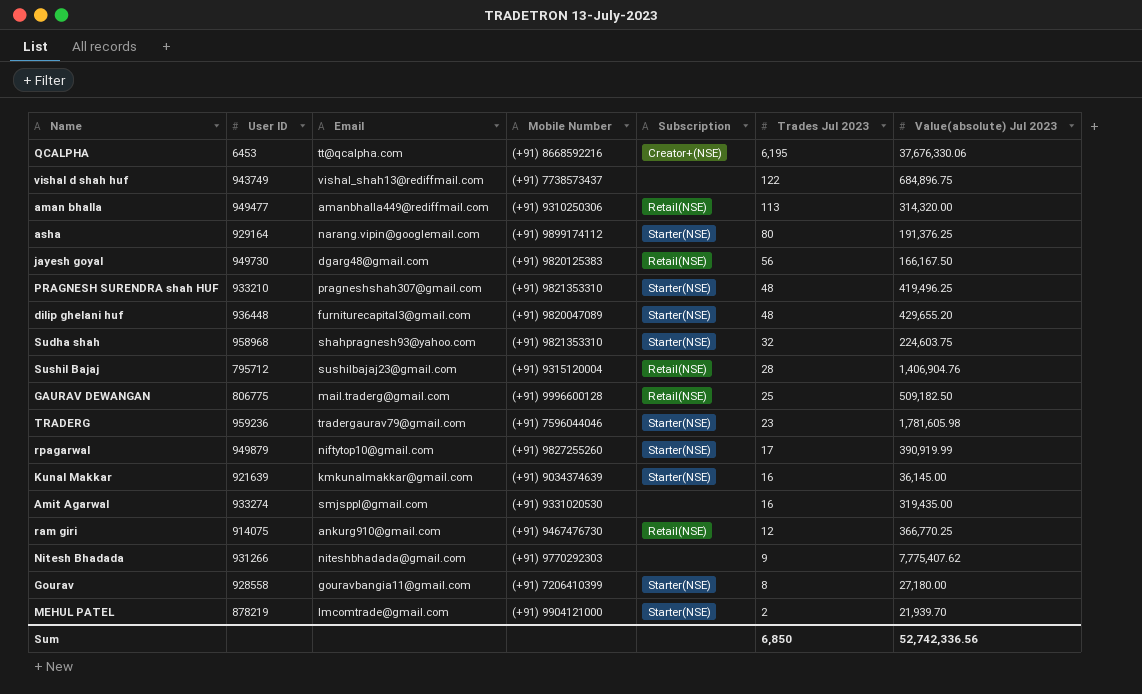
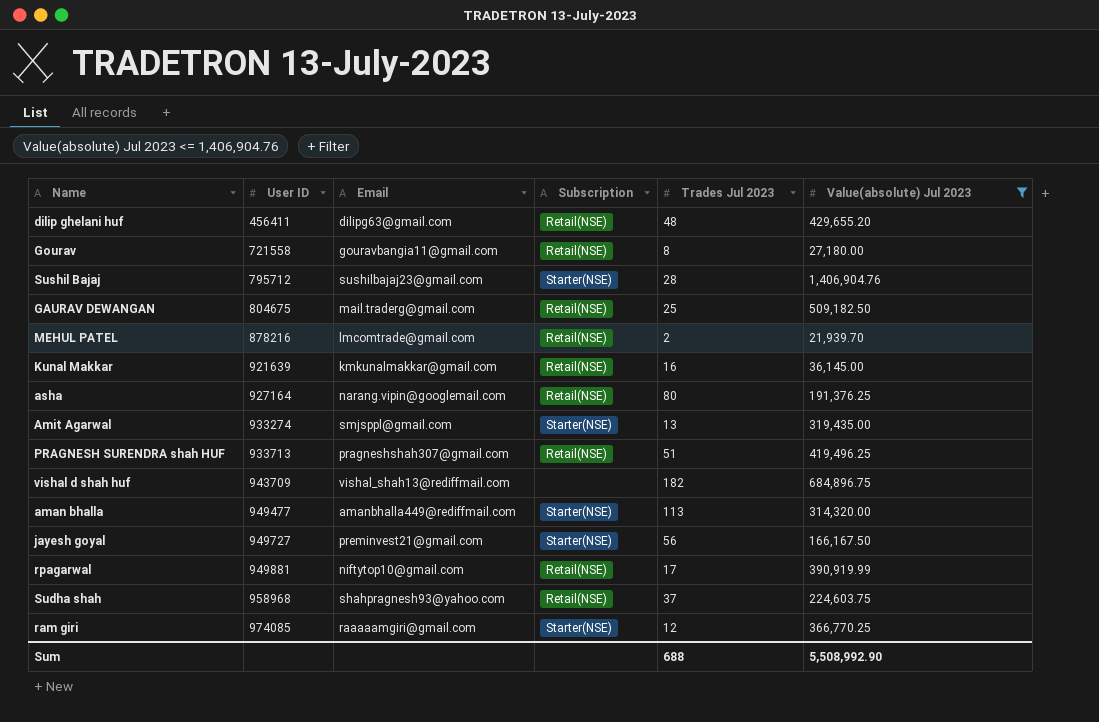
filter: none -> Value(absolute) Jul 2023 <= 1,406,904.76
row order: Trades Jul 2023 descending -> User ID ascending
column Mobile Number | position: 4 -> none
dilip ghelani huf | User ID: 936448 -> 456411
dilip ghelani huf | Email: furniturecapital3@gmail.com -> dilipg63@gmail.com
dilip ghelani huf | Subscription: Starter(NSE) -> Retail(NSE)
Gourav | User ID: 928558 -> 721558
Gourav | Subscription: Starter(NSE) -> Retail(NSE)
Sushil Bajaj | Subscription: Retail(NSE) -> Starter(NSE)
GAURAV DEWANGAN | User ID: 806775 -> 804675
MEHUL PATEL | User ID: 878219 -> 878216
MEHUL PATEL | Subscription: Starter(NSE) -> Retail(NSE)
Kunal Makkar | Subscription: Starter(NSE) -> Retail(NSE)
asha | User ID: 929164 -> 927164
asha | Subscription: Starter(NSE) -> Retail(NSE)
Amit Agarwal | Subscription: none -> Starter(NSE)
Amit Agarwal | Trades Jul 2023: 16 -> 13
PRAGNESH SURENDRA shah HUF | User ID: 933210 -> 933713
PRAGNESH SURENDRA shah HUF | Subscription: Starter(NSE) -> Retail(NSE)
PRAGNESH SURENDRA shah HUF | Trades Jul 2023: 48 -> 51
vishal d shah huf | User ID: 943749 -> 943709
vishal d shah huf | Trades Jul 2023: 122 -> 182
aman bhalla | Subscription: Retail(NSE) -> Starter(NSE)
jayesh goyal | User ID: 949730 -> 949727
jayesh goyal | Email: dgarg48@gmail.com -> preminvest21@gmail.com
jayesh goyal | Subscription: Retail(NSE) -> Starter(NSE)
rpagarwal | User ID: 949879 -> 949881
rpagarwal | Subscription: Starter(NSE) -> Retail(NSE)
Sudha shah | Subscription: Starter(NSE) -> Retail(NSE)
Sudha shah | Trades Jul 2023: 32 -> 37
ram giri | User ID: 914075 -> 974085
ram giri | Email: ankurg910@gmail.com -> raaaaamgiri@gmail.com
ram giri | Subscription: Retail(NSE) -> Starter(NSE)
Sum | Trades Jul 2023: 6,850 -> 688
Sum | Value(absolute) Jul 2023: 52,742,336.56 -> 5,508,992.90

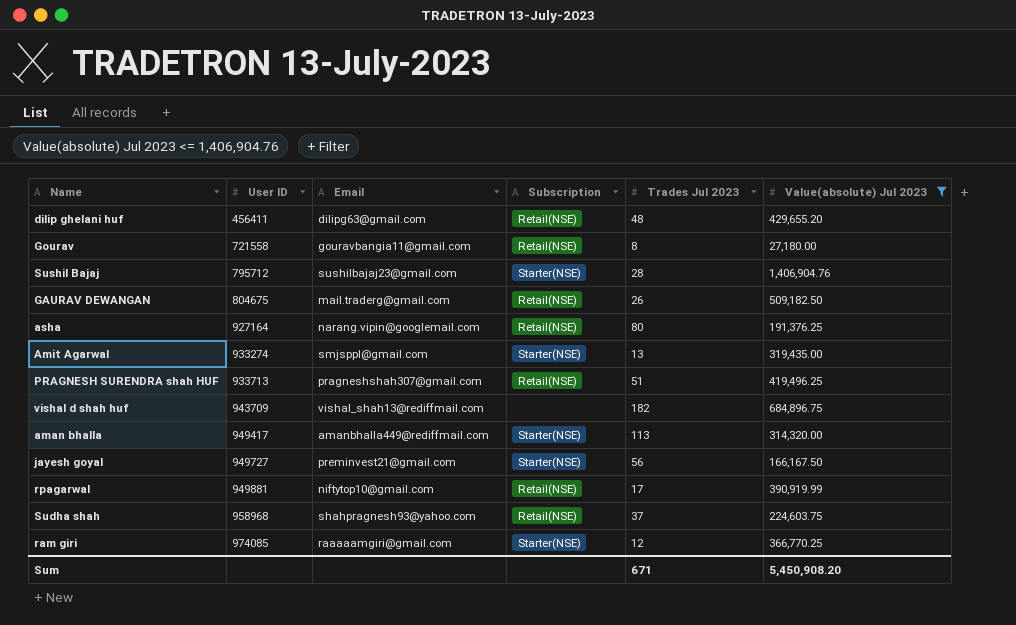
row MEHUL PATEL: 878216 | lmcomtrade@gmail.com | Retail(NSE) | 2 | 21,939.70 -> none
row Kunal Makkar: 921639 | kmkunalmakkar@gmail.com | Retail(NSE) | 16 | 36,145.00 -> none
GAURAV DEWANGAN | Trades Jul 2023: 25 -> 26
aman bhalla | User ID: 949477 -> 949417
Sum | Trades Jul 2023: 688 -> 671
Sum | Value(absolute) Jul 2023: 5,508,992.90 -> 5,450,908.20

